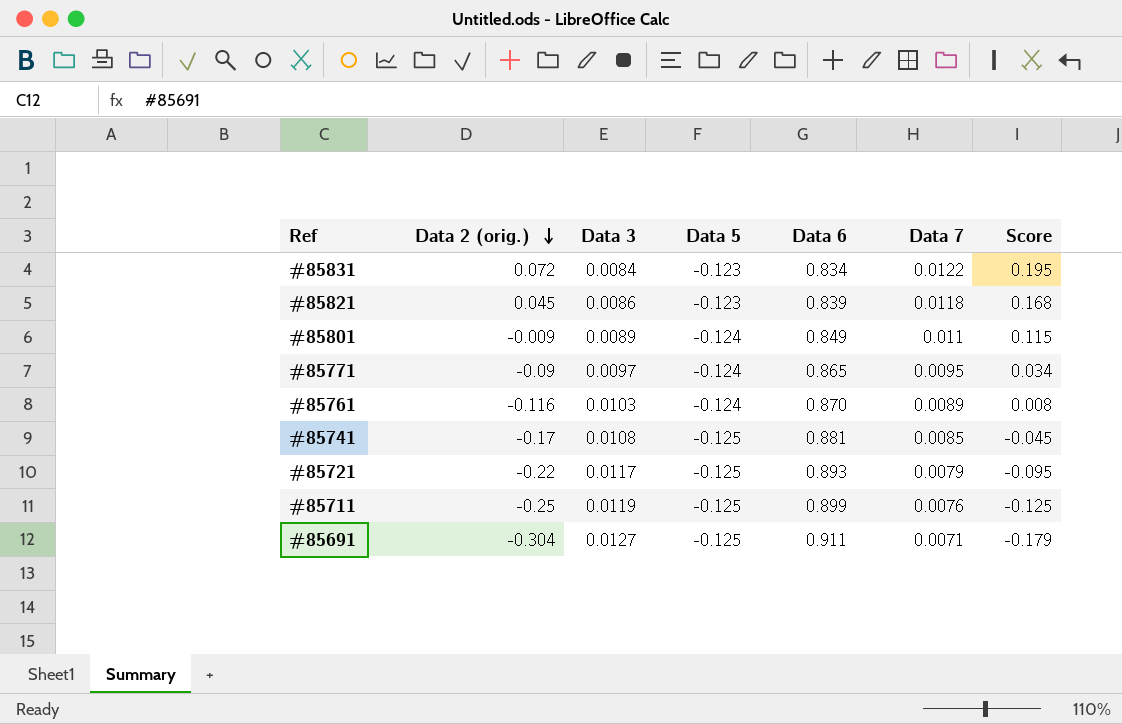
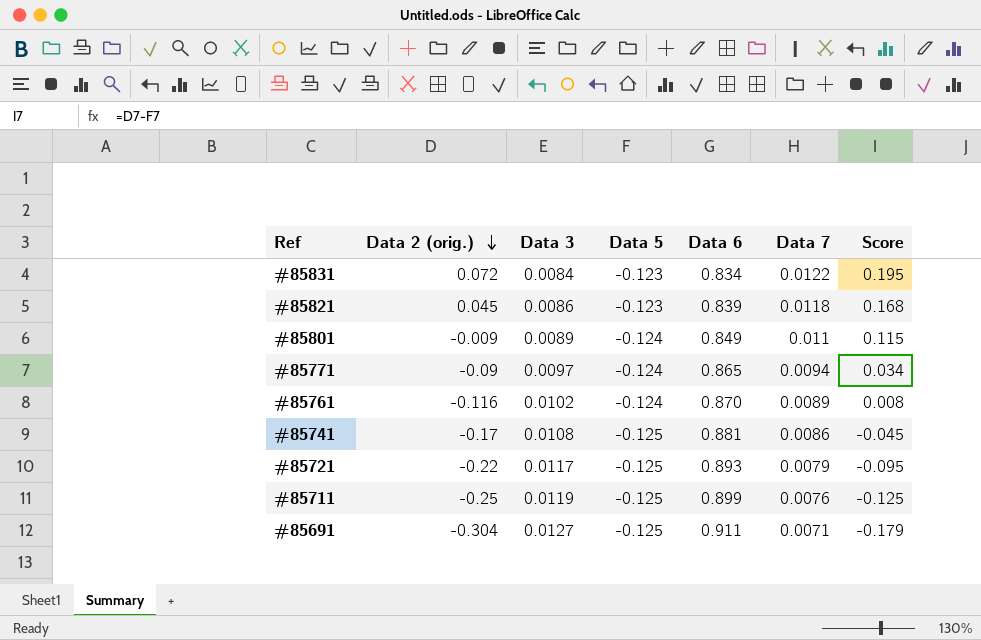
#85771 | Data 7: 0.0095 -> 0.0094
#85761 | Data 3: 0.0103 -> 0.0102
#85741 | Data 7: 0.0085 -> 0.0086

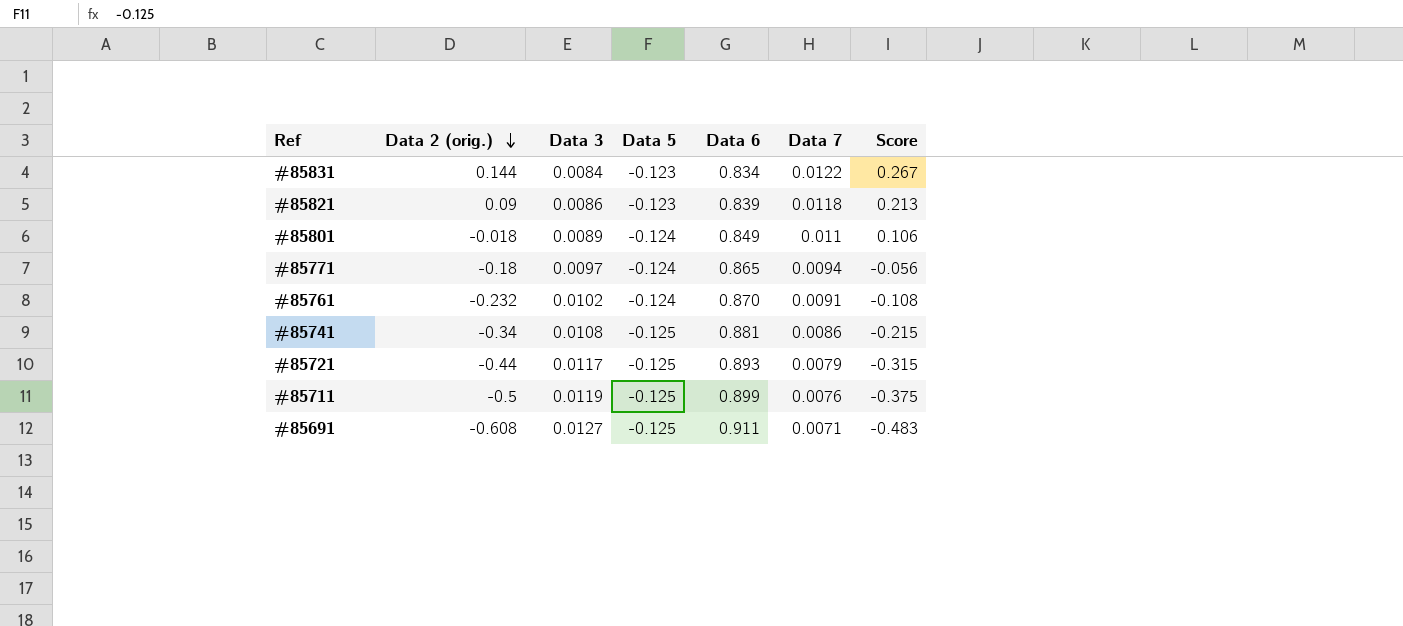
#85831 | Data 2 (orig.): 0.072 -> 0.144
#85831 | Score: 0.195 -> 0.267
#85821 | Data 2 (orig.): 0.045 -> 0.09
#85821 | Score: 0.168 -> 0.213
#85801 | Data 2 (orig.): -0.009 -> -0.018
#85801 | Score: 0.115 -> 0.106
#85771 | Data 2 (orig.): -0.09 -> -0.18
#85771 | Score: 0.034 -> -0.056
#85761 | Data 2 (orig.): -0.116 -> -0.232
#85761 | Data 7: 0.0089 -> 0.0091
#85761 | Score: 0.008 -> -0.108
#85741 | Data 2 (orig.): -0.17 -> -0.34
#85741 | Score: -0.045 -> -0.215
#85721 | Data 2 (orig.): -0.22 -> -0.44
#85721 | Score: -0.095 -> -0.315
#85711 | Data 2 (orig.): -0.25 -> -0.5
#85711 | Score: -0.125 -> -0.375
#85691 | Data 2 (orig.): -0.304 -> -0.608
#85691 | Score: -0.179 -> -0.483

